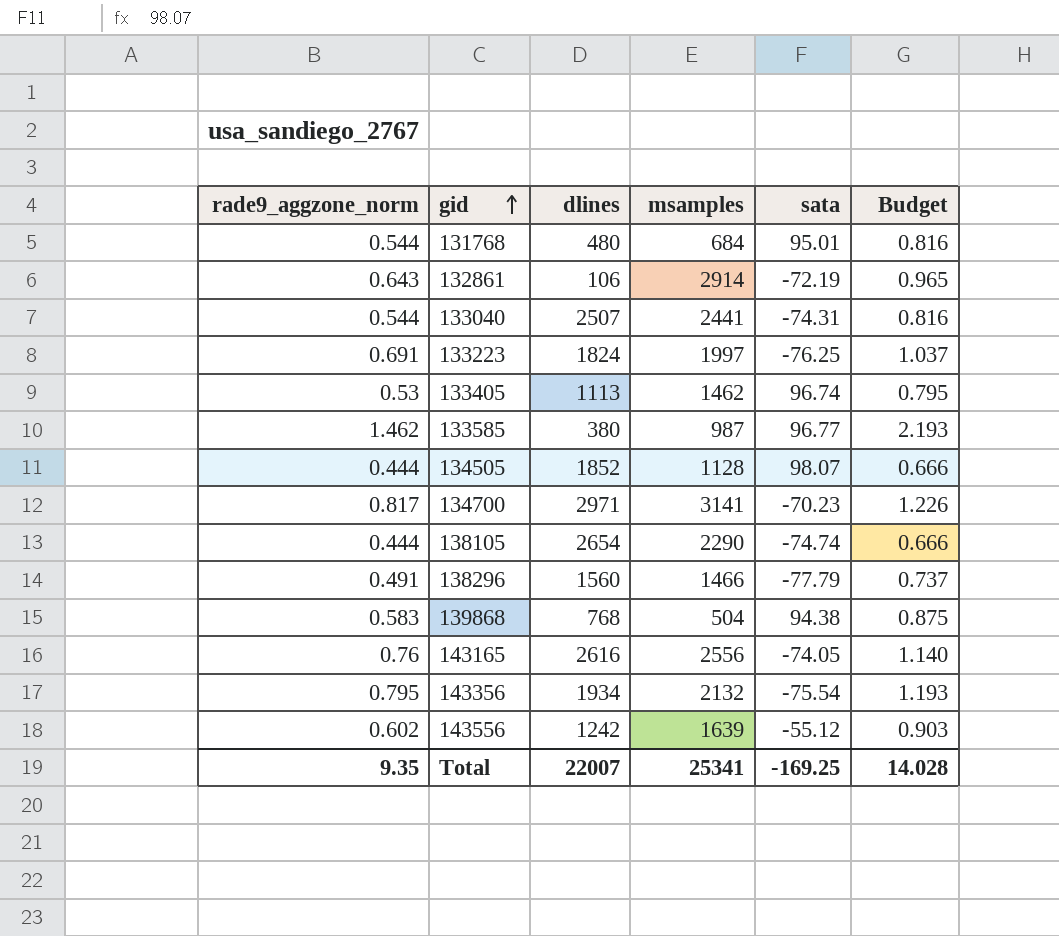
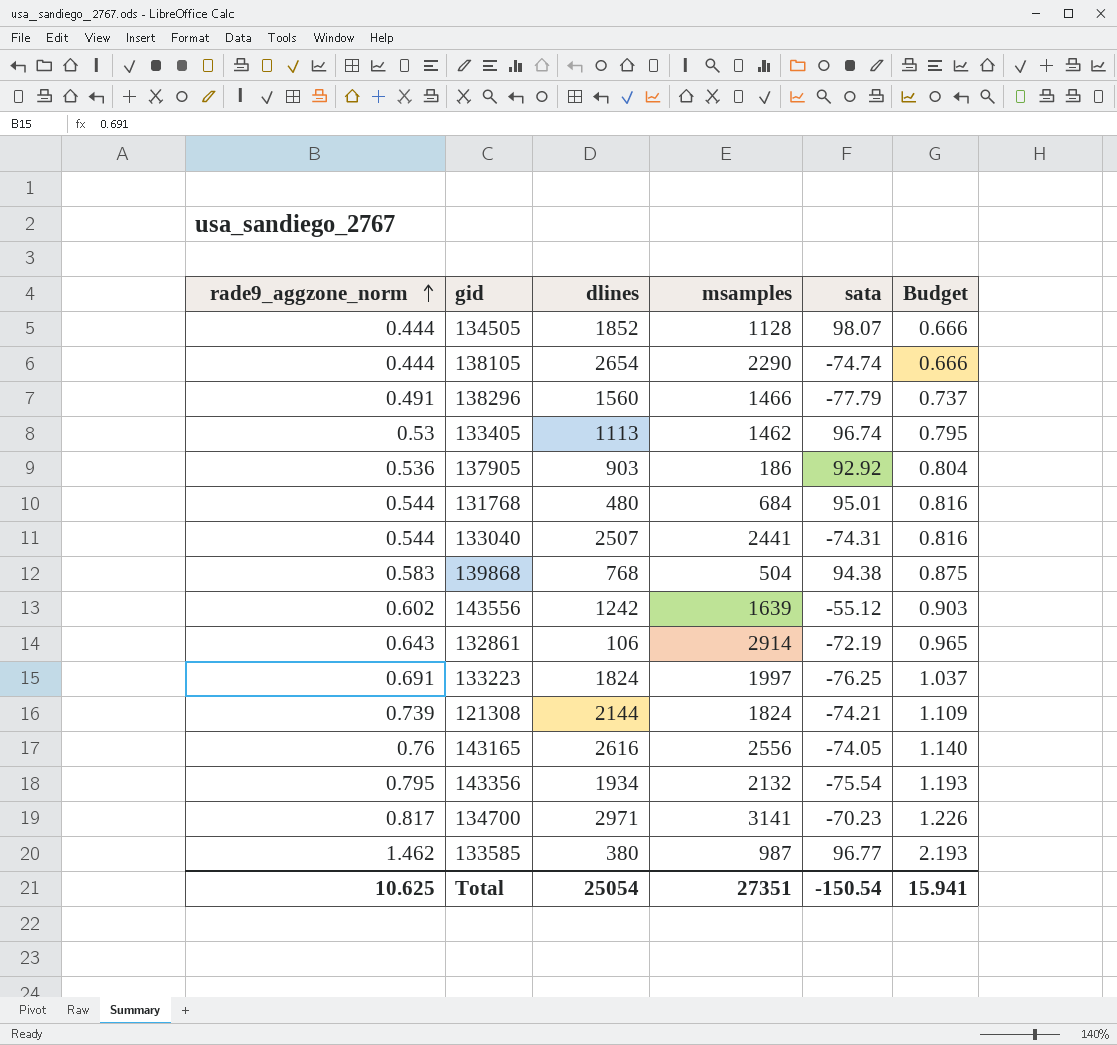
row order: gid ascending -> rade9_aggzone_norm ascending
row 137905: none -> 0.536 | 903 | 186 | 92.92 | 0.804
row 121308: none -> 0.739 | 2144 | 1824 | -74.21 | 1.109
Total | rade9_aggzone_norm: 9.35 -> 10.625
Total | dlines: 22007 -> 25054
Total | msamples: 25341 -> 27351
Total | sata: -169.25 -> -150.54
Total | Budget: 14.028 -> 15.941

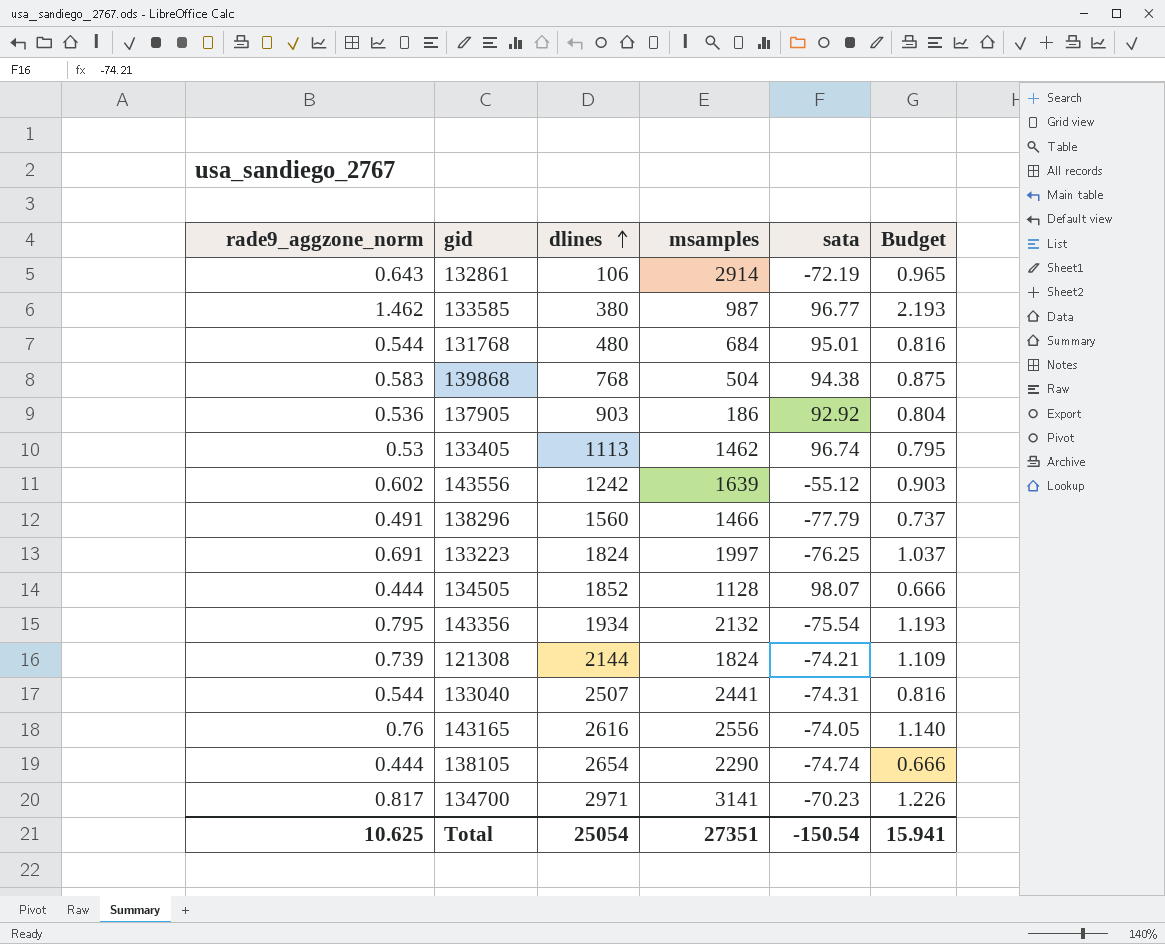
row order: rade9_aggzone_norm ascending -> dlines ascending

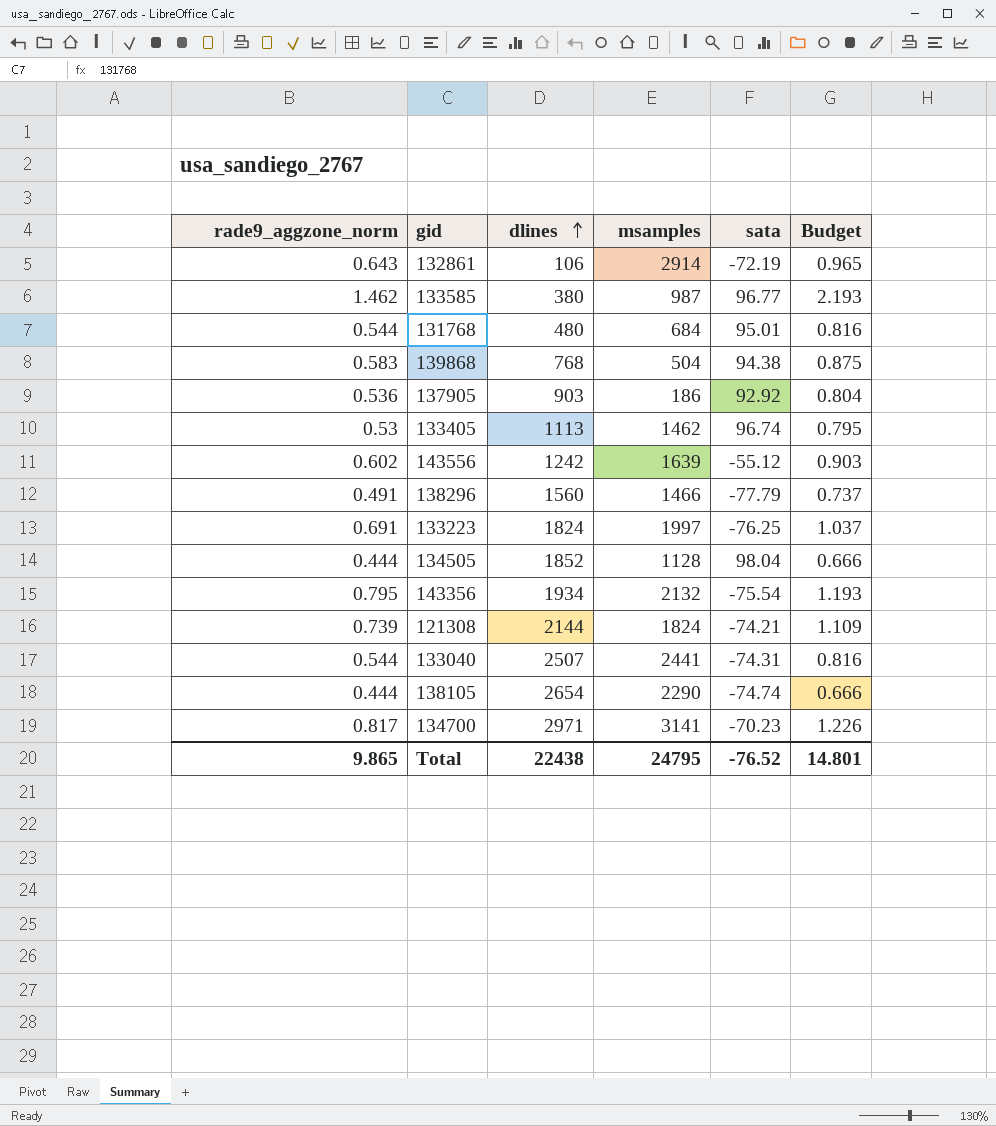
row 143165: 0.76 | 2616 | 2556 | -74.05 | 1.140 -> none
134505 | sata: 98.07 -> 98.04
Total | rade9_aggzone_norm: 10.625 -> 9.865
Total | dlines: 25054 -> 22438
Total | msamples: 27351 -> 24795
Total | sata: -150.54 -> -76.52
Total | Budget: 15.941 -> 14.801

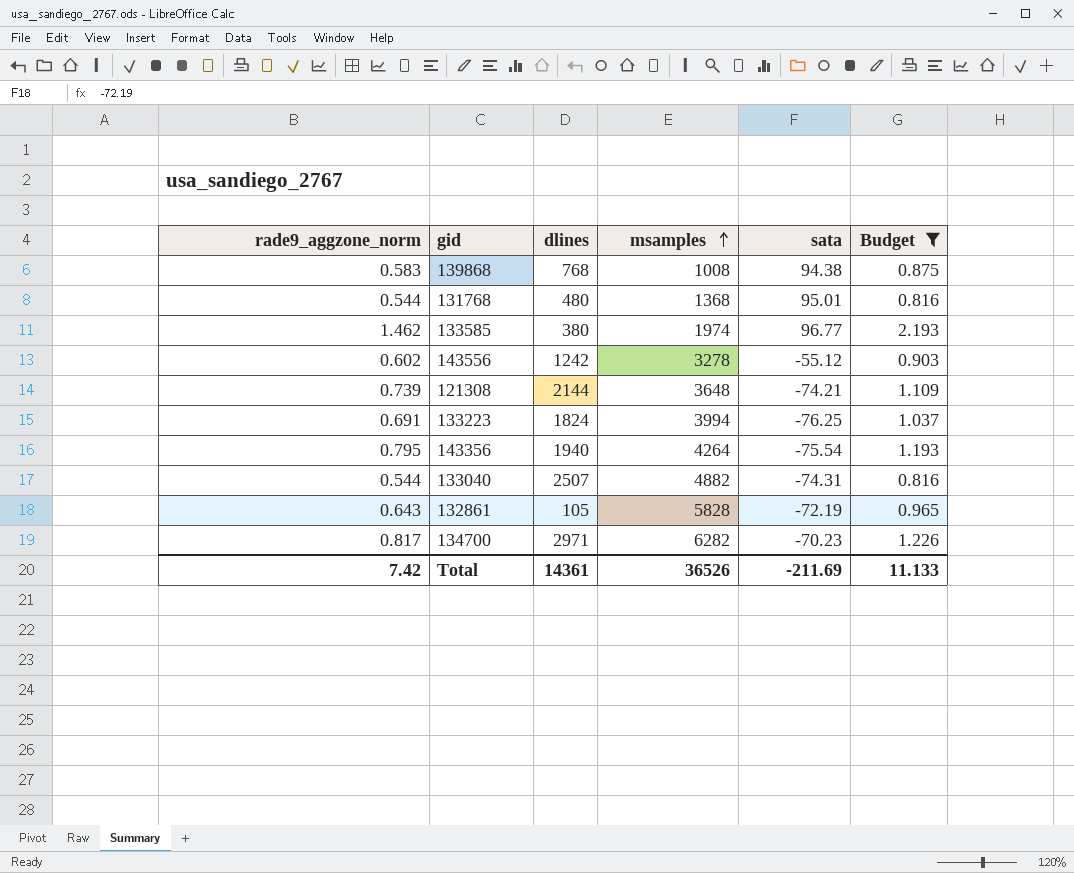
filter: none -> Budget >= 0.816
row order: dlines ascending -> msamples ascending
139868 | msamples: 504 -> 1008
131768 | msamples: 684 -> 1368
133585 | msamples: 987 -> 1974
143556 | msamples: 1639 -> 3278
121308 | msamples: 1824 -> 3648
133223 | msamples: 1997 -> 3994
143356 | dlines: 1934 -> 1940
143356 | msamples: 2132 -> 4264
133040 | msamples: 2441 -> 4882
132861 | dlines: 106 -> 105
132861 | msamples: 2914 -> 5828
134700 | msamples: 3141 -> 6282
Total | rade9_aggzone_norm: 9.865 -> 7.42
Total | dlines: 22438 -> 14361
Total | msamples: 24795 -> 36526
Total | sata: -76.52 -> -211.69
Total | Budget: 14.801 -> 11.133

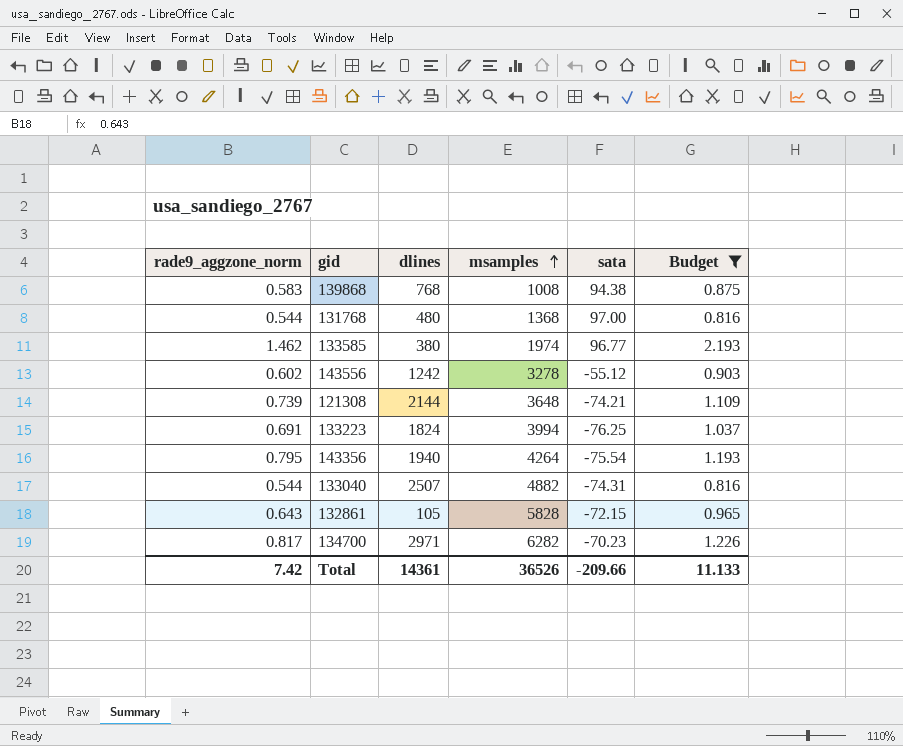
131768 | sata: 95.01 -> 97.00
132861 | sata: -72.19 -> -72.15
Total | sata: -211.69 -> -209.66

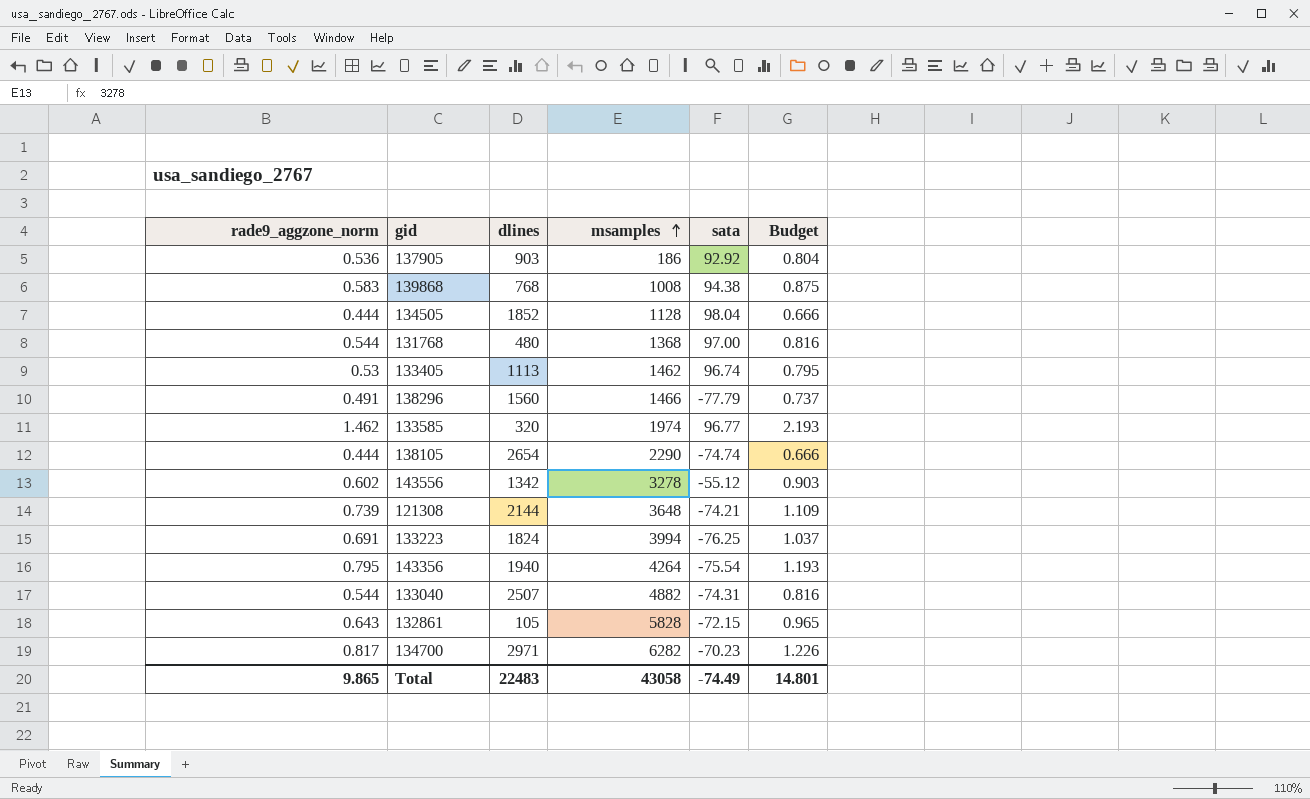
filter: Budget >= 0.816 -> none
133585 | dlines: 380 -> 320
143556 | dlines: 1242 -> 1342
Total | rade9_aggzone_norm: 7.42 -> 9.865
Total | dlines: 14361 -> 22483
Total | msamples: 36526 -> 43058
Total | sata: -209.66 -> -74.49
Total | Budget: 11.133 -> 14.801

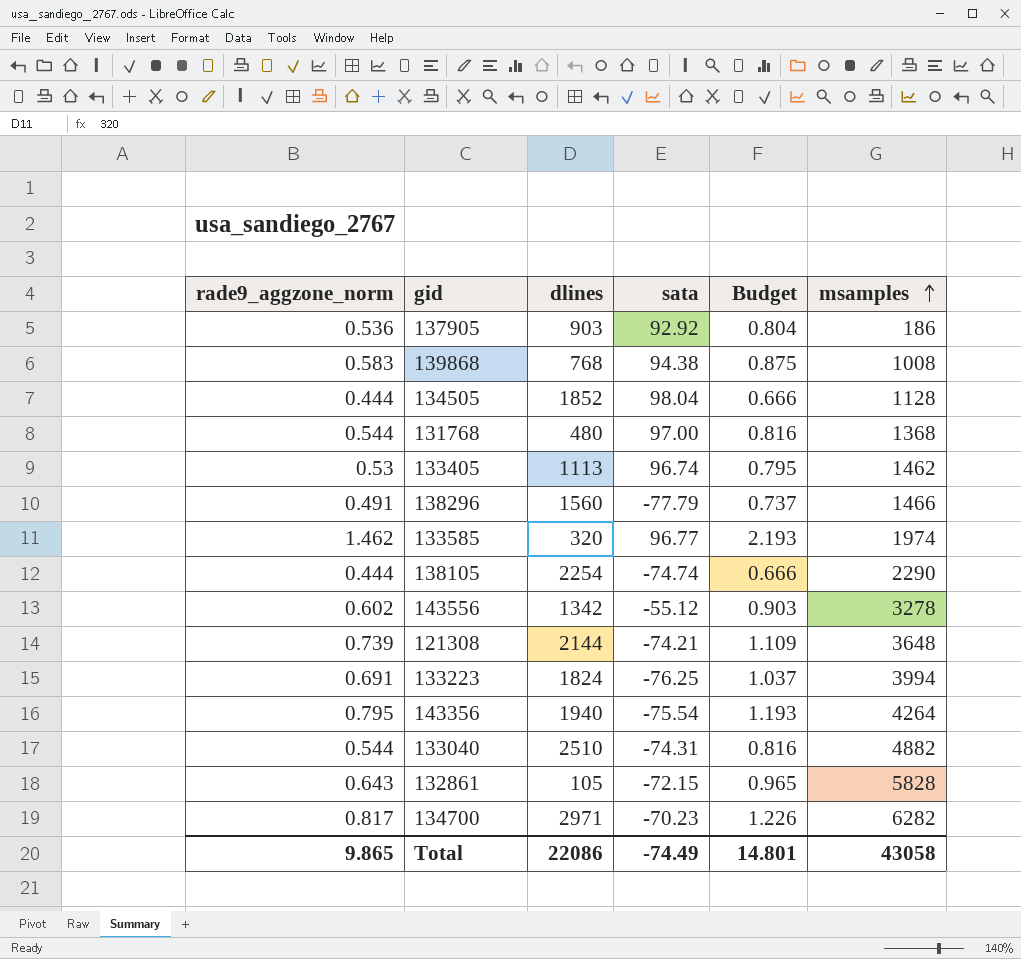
column msamples | position: 4 -> 6
138105 | dlines: 2654 -> 2254
133040 | dlines: 2507 -> 2510
Total | dlines: 22483 -> 22086

